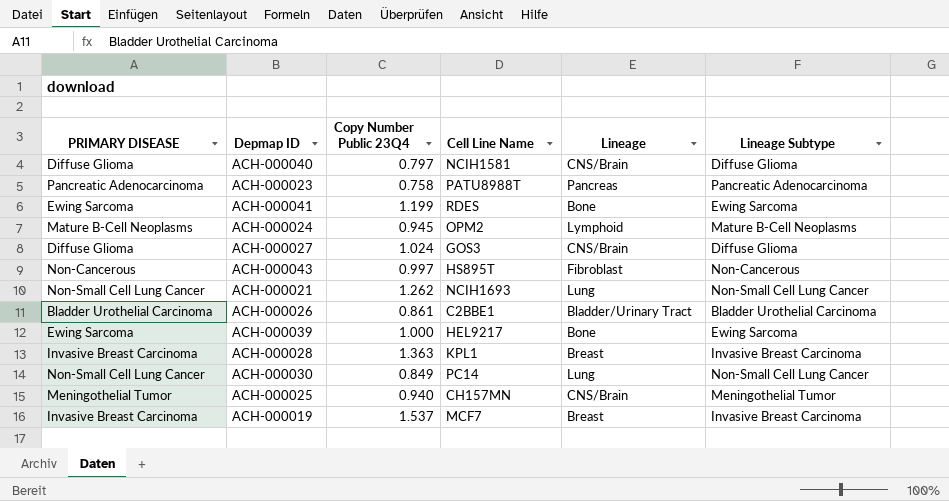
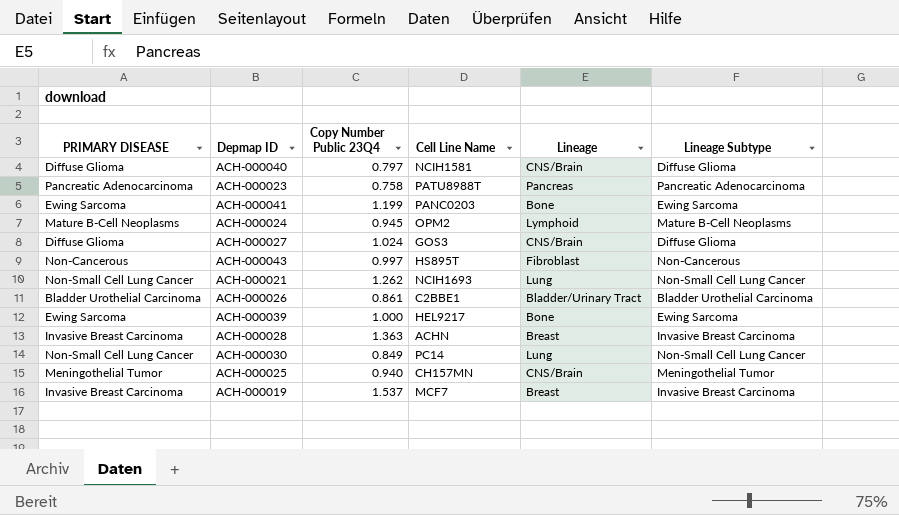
ACH-000041 | Cell Line Name: RDES -> PANC0203
ACH-000028 | Cell Line Name: KPL1 -> ACHN

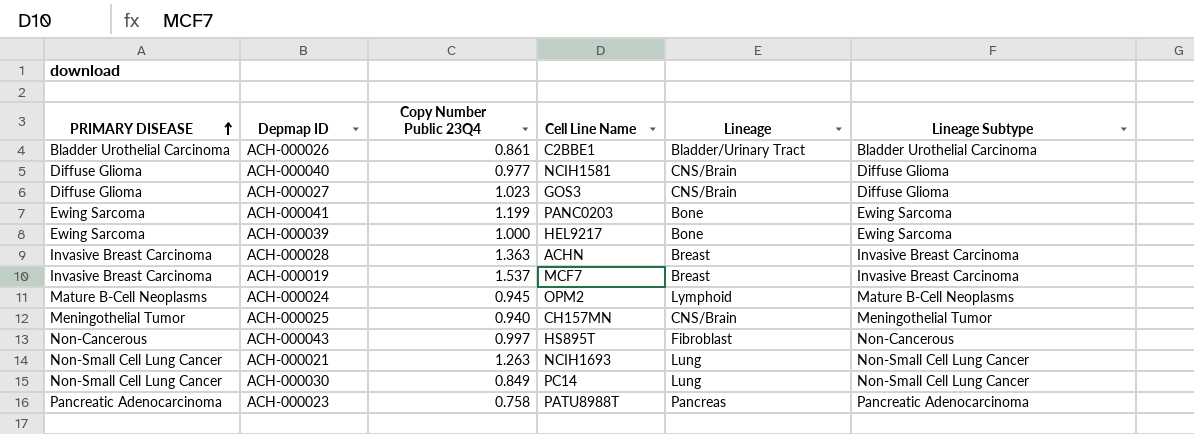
row order: none -> PRIMARY DISEASE ascending
ACH-000040 | Copy Number Public 23Q4: 0.797 -> 0.977
ACH-000027 | Copy Number Public 23Q4: 1.024 -> 1.023
ACH-000021 | Copy Number Public 23Q4: 1.262 -> 1.263

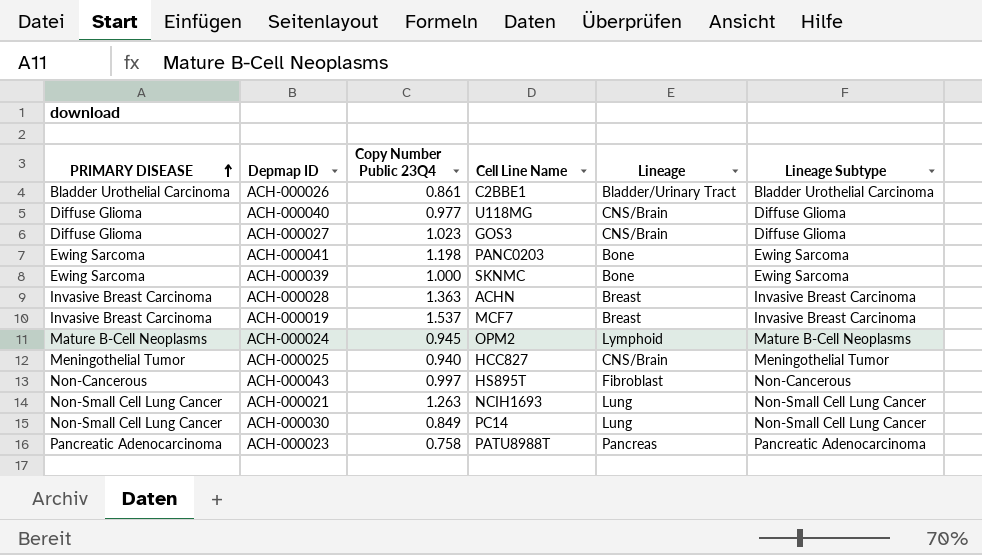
ACH-000040 | Cell Line Name: NCIH1581 -> U118MG
ACH-000041 | Copy Number Public 23Q4: 1.199 -> 1.198
ACH-000039 | Cell Line Name: HEL9217 -> SKNMC
ACH-000025 | Cell Line Name: CH157MN -> HCC827

